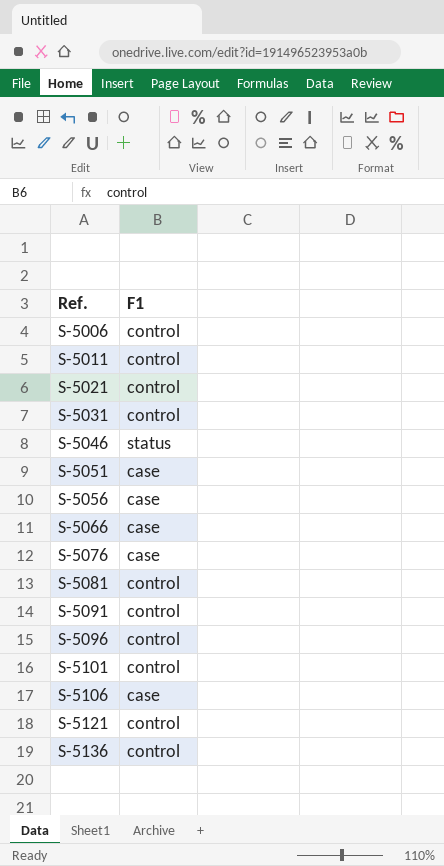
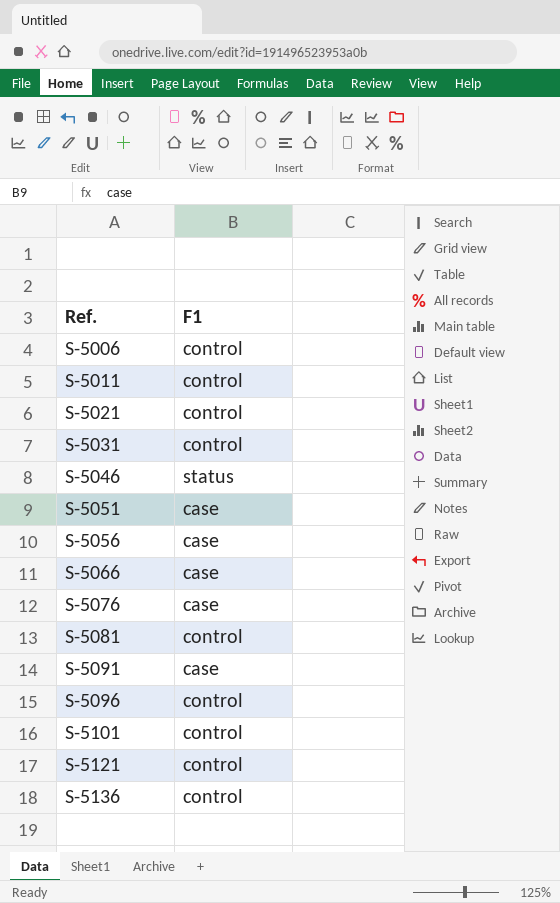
row S-5106: case -> none
S-5091 | F1: control -> case

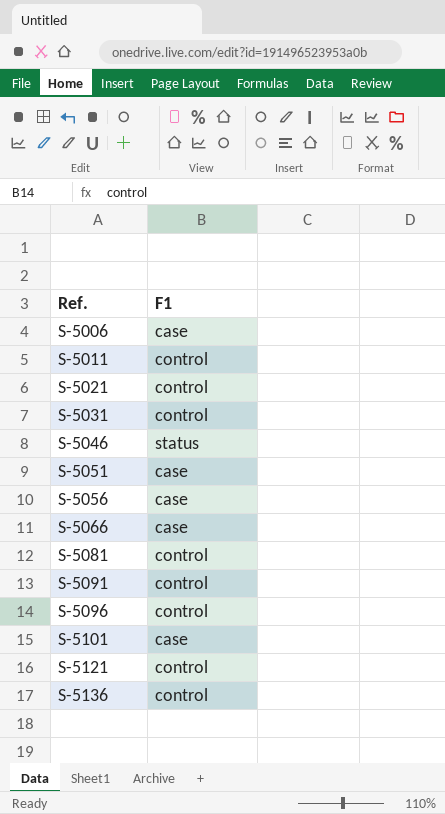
row S-5076: case -> none
S-5006 | F1: control -> case
S-5091 | F1: case -> control
S-5101 | F1: control -> case

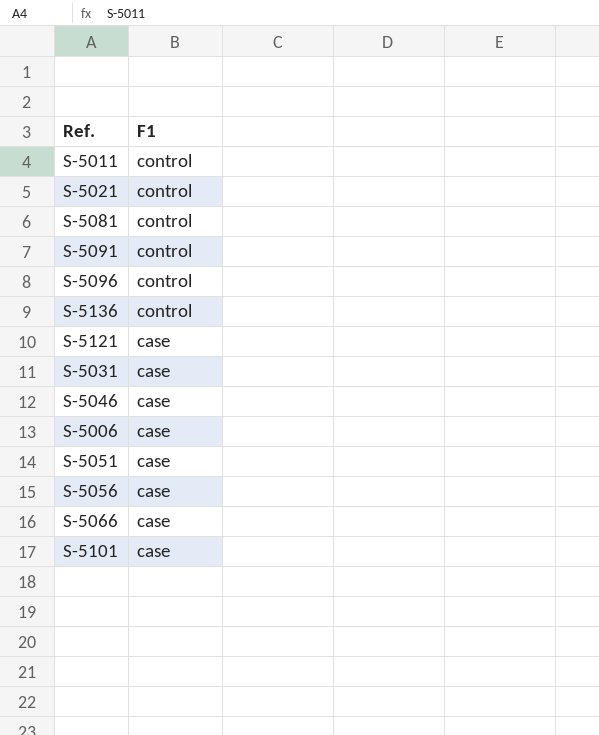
row order: Ref. ascending -> F1 descending
S-5121 | F1: control -> case
S-5031 | F1: control -> case
S-5046 | F1: status -> case

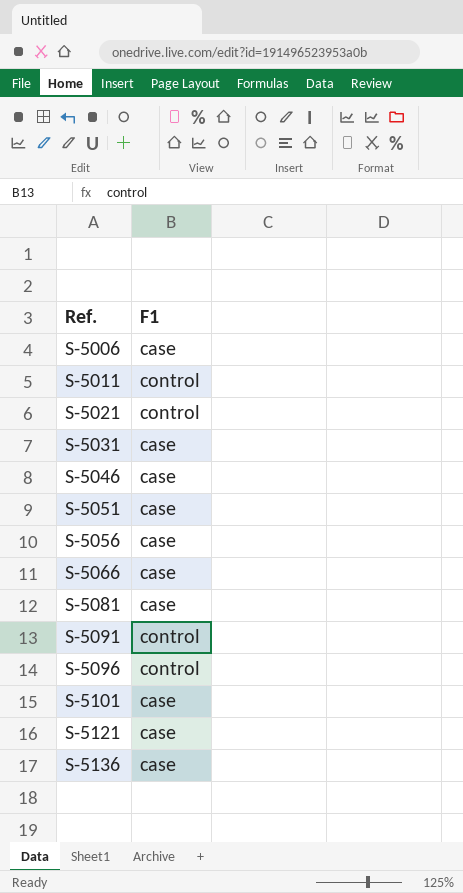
row order: F1 descending -> Ref. ascending
S-5081 | F1: control -> case
S-5136 | F1: control -> case

